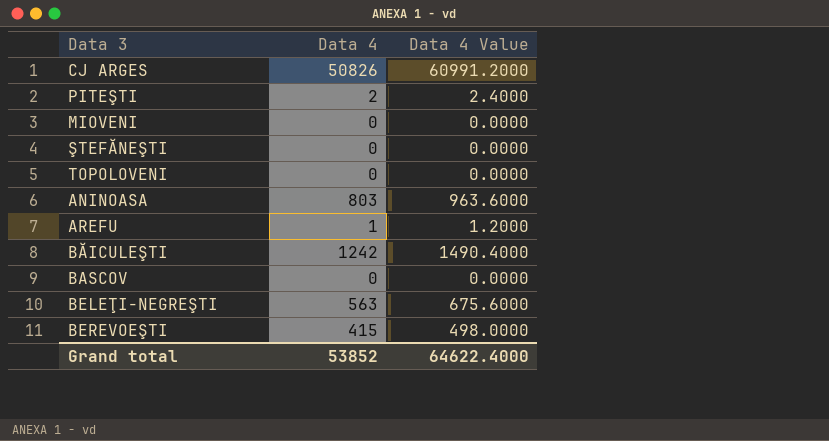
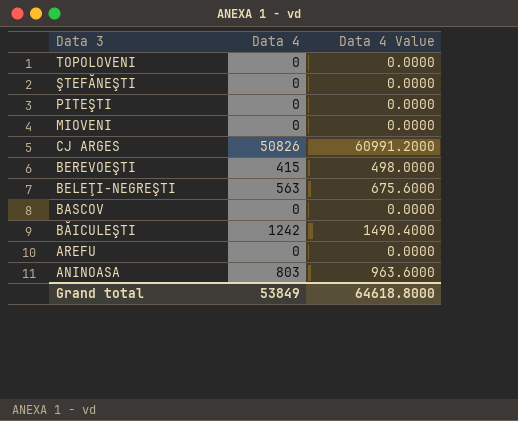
row order: none -> Data 3 descending
PITEŞTI | Data 4: 2 -> 0
PITEŞTI | Data 4 Value: 2.4000 -> 0.0000
AREFU | Data 4: 1 -> 0
AREFU | Data 4 Value: 1.2000 -> 0.0000
Grand total | Data 4: 53852 -> 53849
Grand total | Data 4 Value: 64622.4000 -> 64618.8000

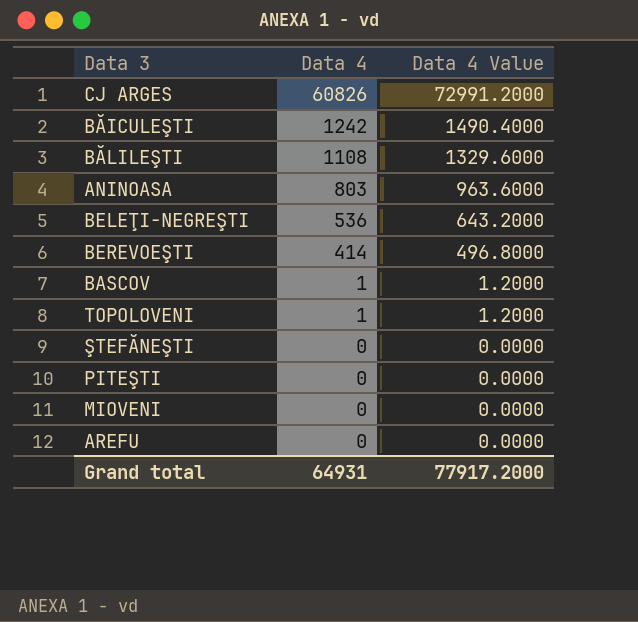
row order: Data 3 descending -> Data 4 descending
CJ ARGES | Data 4: 50826 -> 60826
CJ ARGES | Data 4 Value: 60991.2000 -> 72991.2000
row BĂLILEŞTI: none -> 1108 | 1329.6000
BELEŢI-NEGREŞTI | Data 4: 563 -> 536
BELEŢI-NEGREŞTI | Data 4 Value: 675.6000 -> 643.2000
BEREVOEŞTI | Data 4: 415 -> 414
BEREVOEŞTI | Data 4 Value: 498.0000 -> 496.8000
BASCOV | Data 4: 0 -> 1
BASCOV | Data 4 Value: 0.0000 -> 1.2000
TOPOLOVENI | Data 4: 0 -> 1
TOPOLOVENI | Data 4 Value: 0.0000 -> 1.2000
Grand total | Data 4: 53849 -> 64931
Grand total | Data 4 Value: 64618.8000 -> 77917.2000

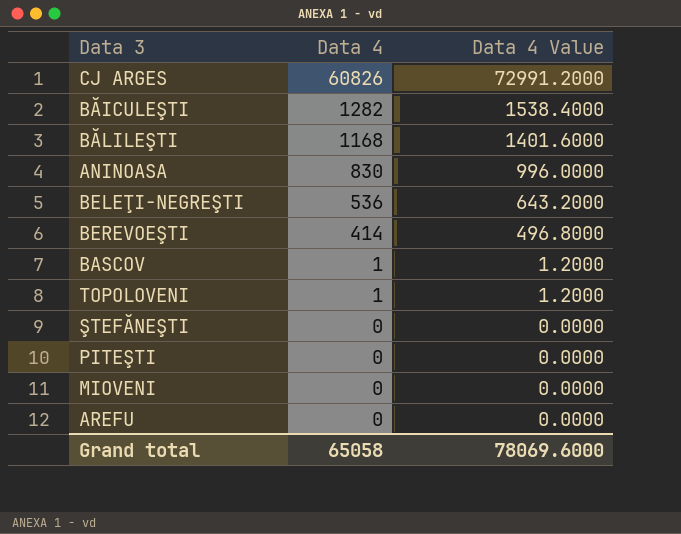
BĂICULEŞTI | Data 4: 1242 -> 1282
BĂICULEŞTI | Data 4 Value: 1490.4000 -> 1538.4000
BĂLILEŞTI | Data 4: 1108 -> 1168
BĂLILEŞTI | Data 4 Value: 1329.6000 -> 1401.6000
ANINOASA | Data 4: 803 -> 830
ANINOASA | Data 4 Value: 963.6000 -> 996.0000
Grand total | Data 4: 64931 -> 65058
Grand total | Data 4 Value: 77917.2000 -> 78069.6000

